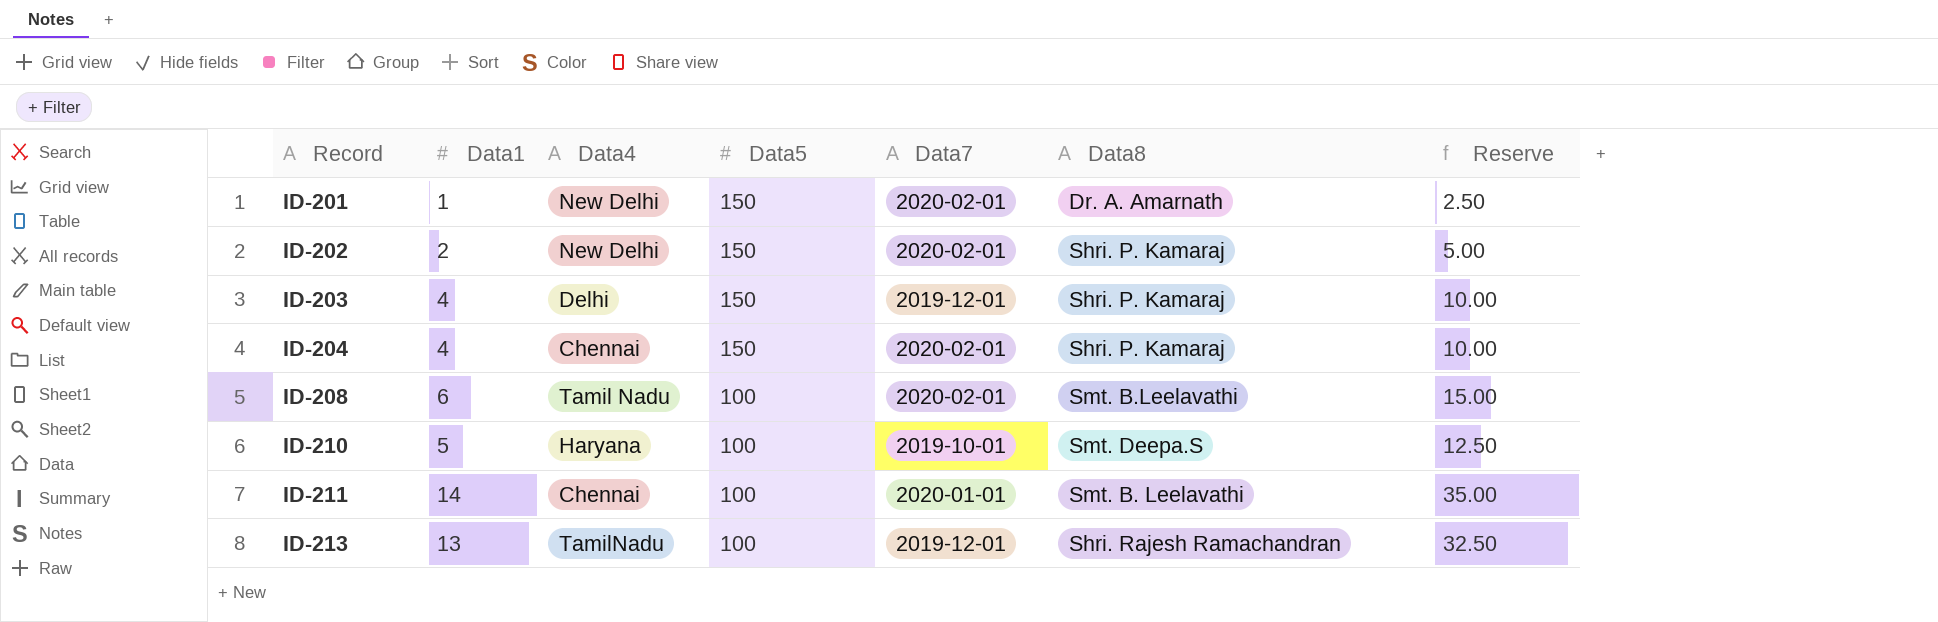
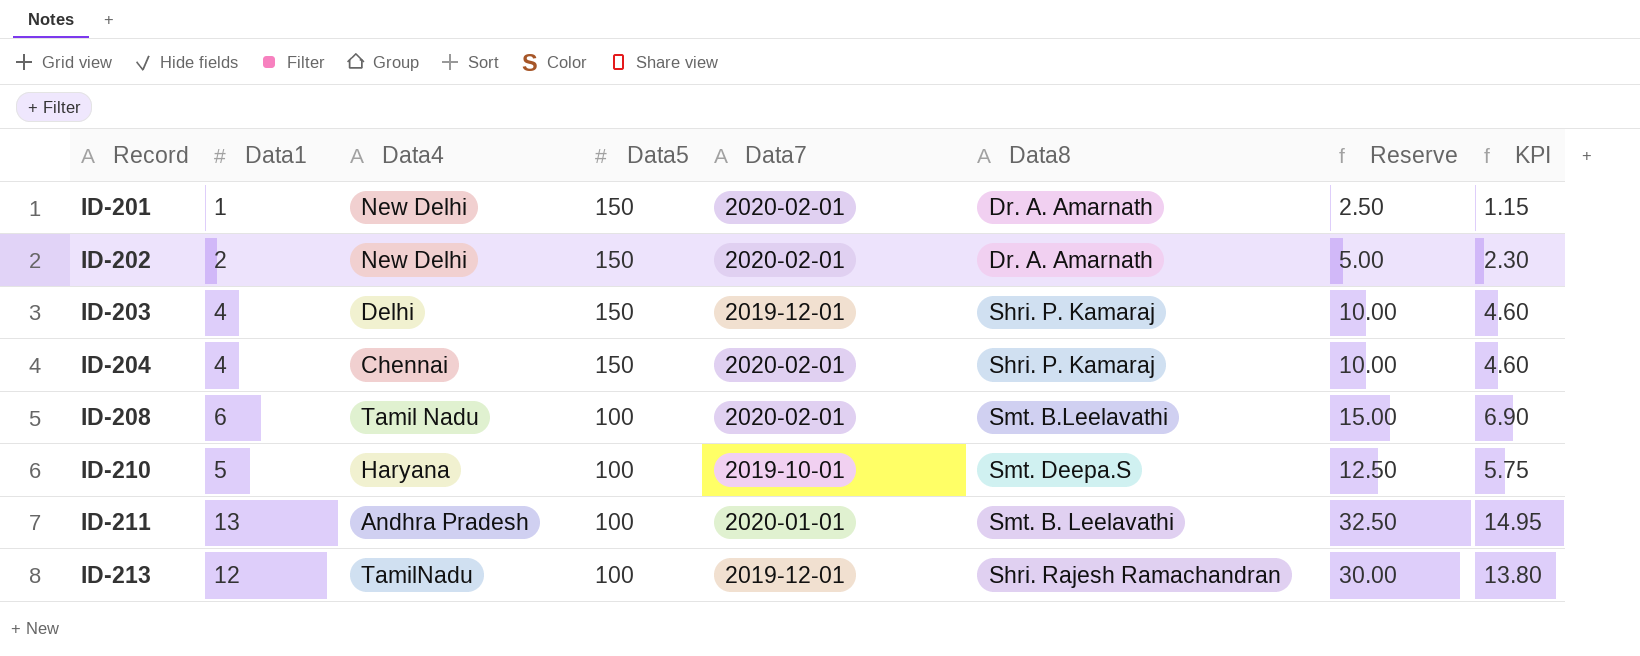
column KPI | formula: none -> [Data1] * 1.15
ID-202 | Data8: Shri. P. Kamaraj -> Dr. A. Amarnath
ID-211 | Data1: 14 -> 13
ID-211 | Data4: Chennai -> Andhra Pradesh
ID-211 | Reserve: 35.00 -> 32.50
ID-213 | Data1: 13 -> 12
ID-213 | Reserve: 32.50 -> 30.00

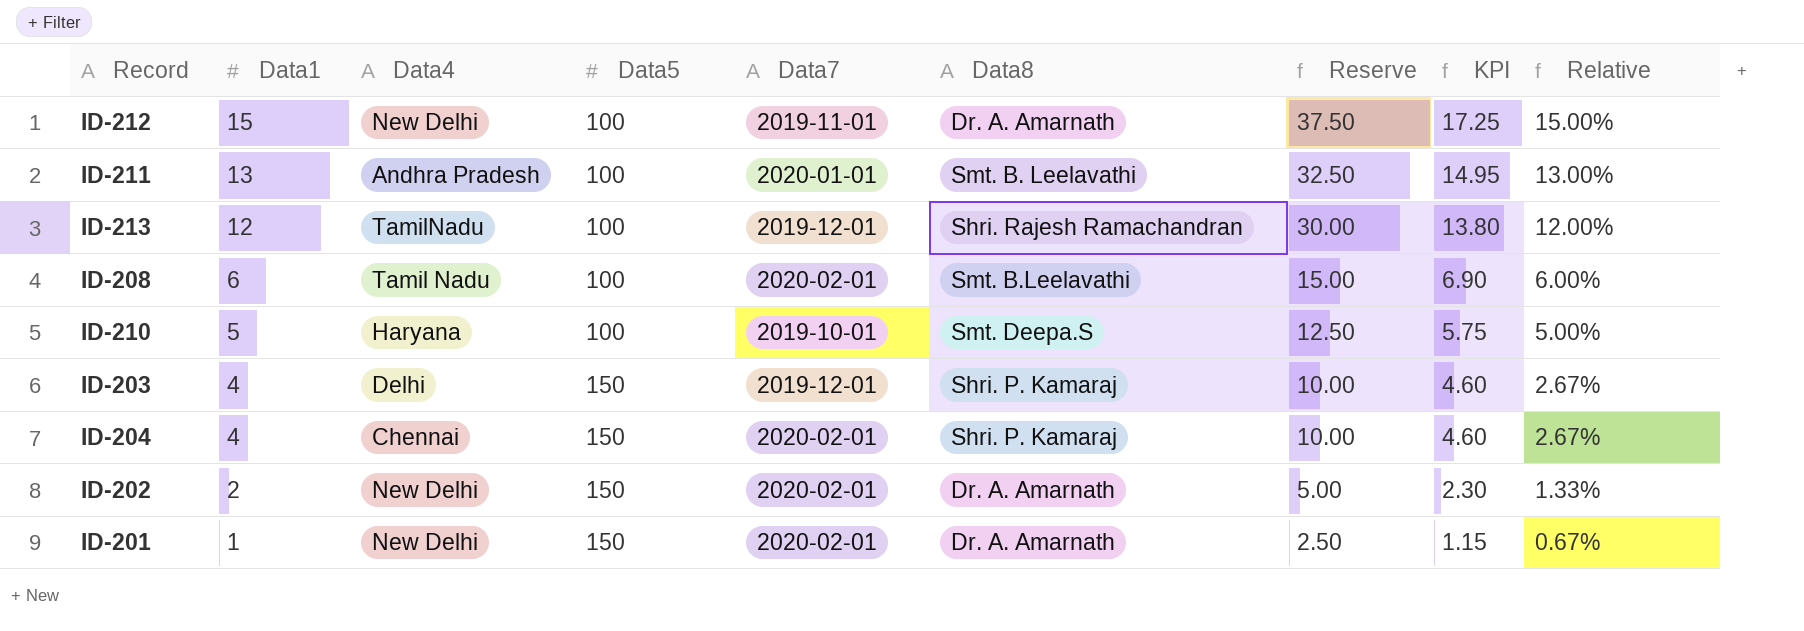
row order: Record ascending -> Data1 descending
column Relative | formula: none -> [Data1] / [Data5]
row ID-212: none -> 15 | New Delhi | 100 | 2019-11-01 | Dr. A. Amarnath | 37.50 | 17.25 | 15.00%

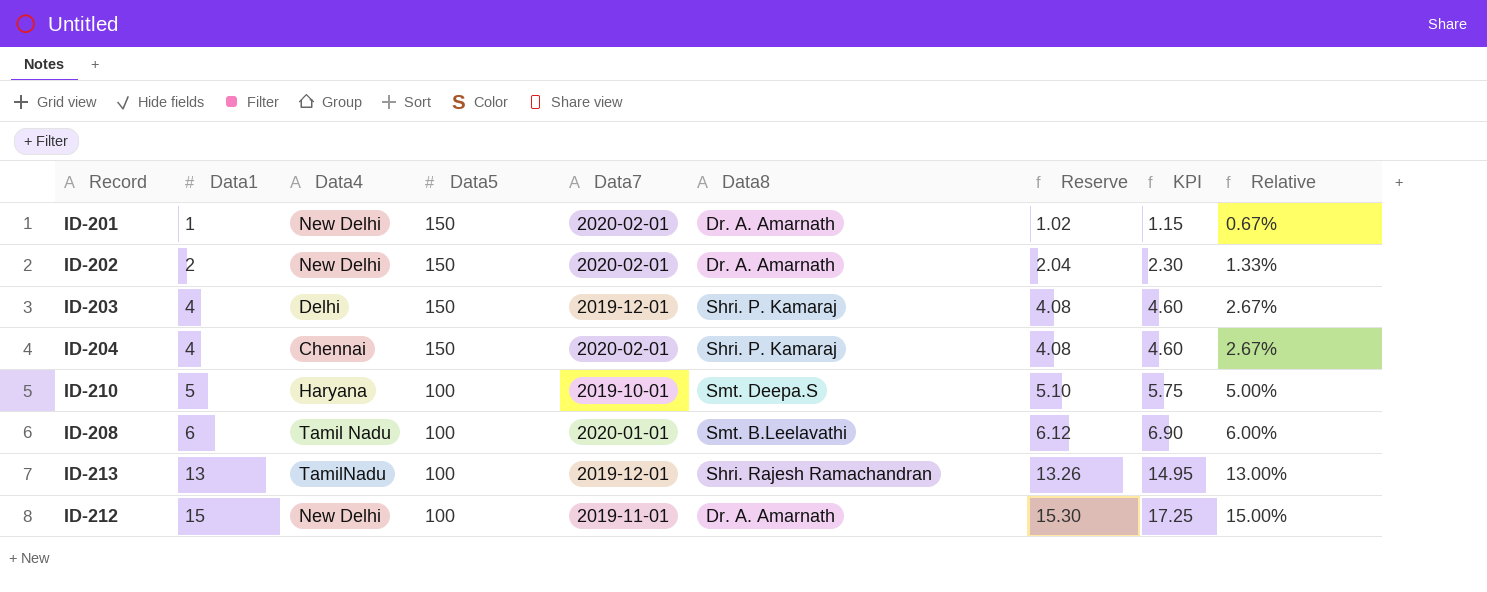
row order: Data1 descending -> Data1 ascending
column Reserve | formula: [Data1] * 2.5 -> [Data1] * 1.02
row ID-211: 13 | Andhra Pradesh | 100 | 2020-01-01 | Smt. B. Leelavathi | 32.50 | 14.95 | 13.00% -> none
ID-208 | Data7: 2020-02-01 -> 2020-01-01
ID-213 | Data1: 12 -> 13
ID-213 | KPI: 13.80 -> 14.95
ID-213 | Relative: 12.00% -> 13.00%

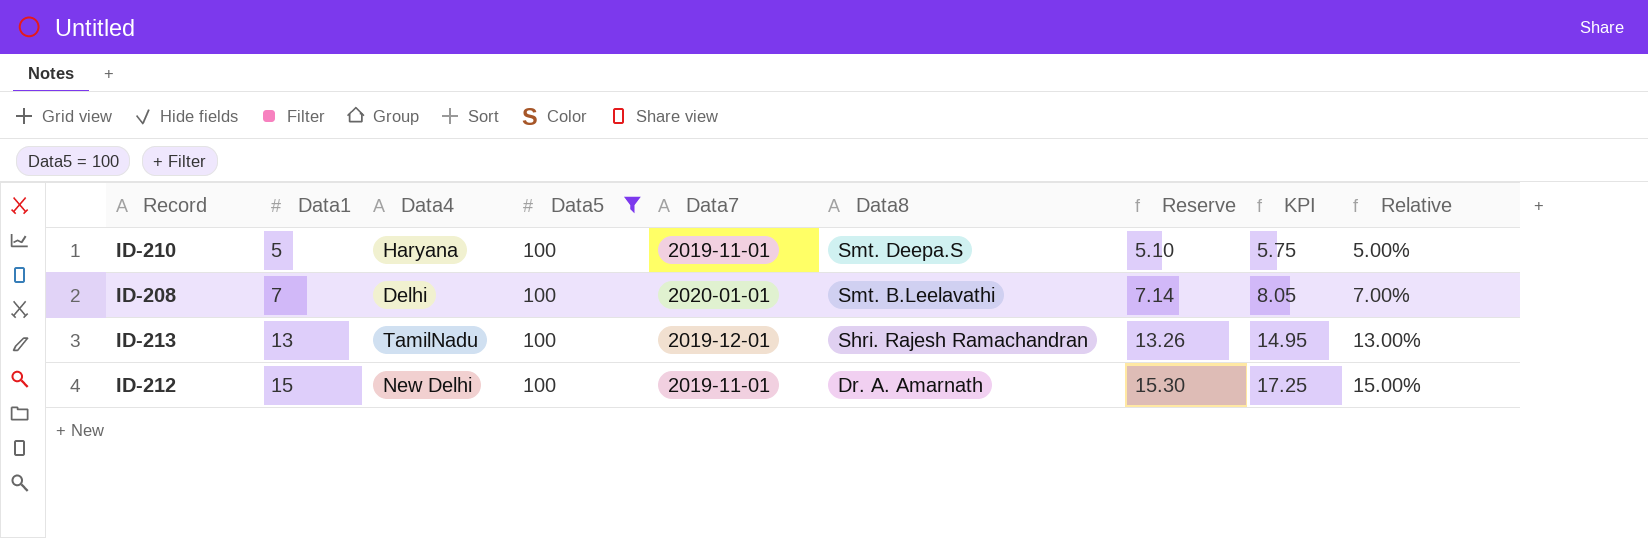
filter: none -> Data5 = 100
ID-210 | Data7: 2019-10-01 -> 2019-11-01
ID-208 | Data1: 6 -> 7
ID-208 | Data4: Tamil Nadu -> Delhi
ID-208 | Reserve: 6.12 -> 7.14
ID-208 | KPI: 6.90 -> 8.05
ID-208 | Relative: 6.00% -> 7.00%

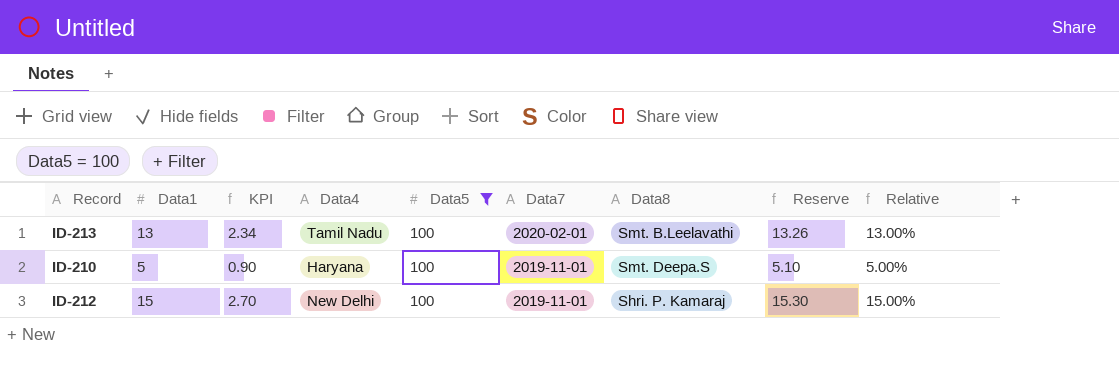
row order: Data1 ascending -> Data7 descending
column KPI | formula: [Data1] * 1.15 -> [Data1] * 0.18
column KPI | position: 8 -> 3
row ID-208: 7 | Delhi | 100 | 2020-01-01 | Smt. B.Leelavathi | 7.14 | 8.05 | 7.00% -> none
ID-213 | Data4: TamilNadu -> Tamil Nadu
ID-213 | Data7: 2019-12-01 -> 2020-02-01
ID-213 | Data8: Shri. Rajesh Ramachandran -> Smt. B.Leelavathi
ID-212 | Data8: Dr. A. Amarnath -> Shri. P. Kamaraj

